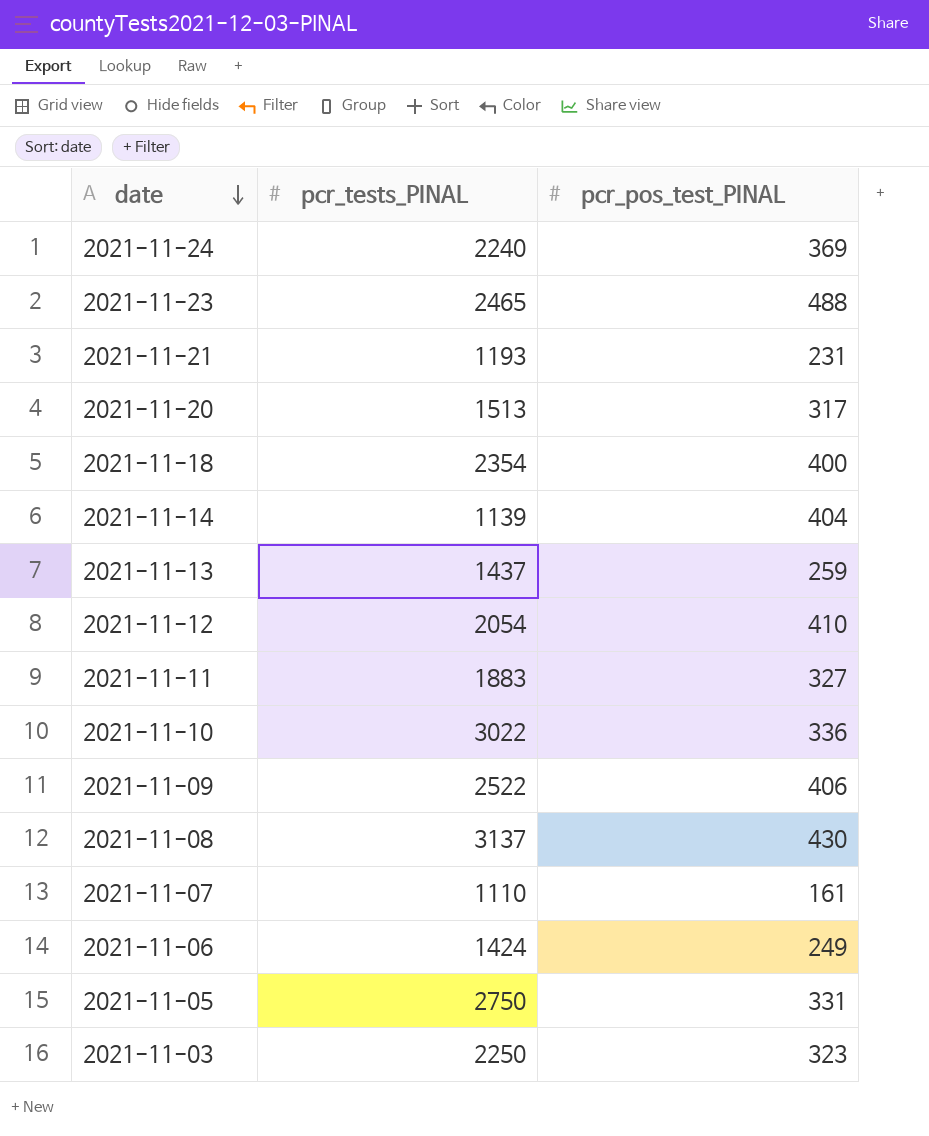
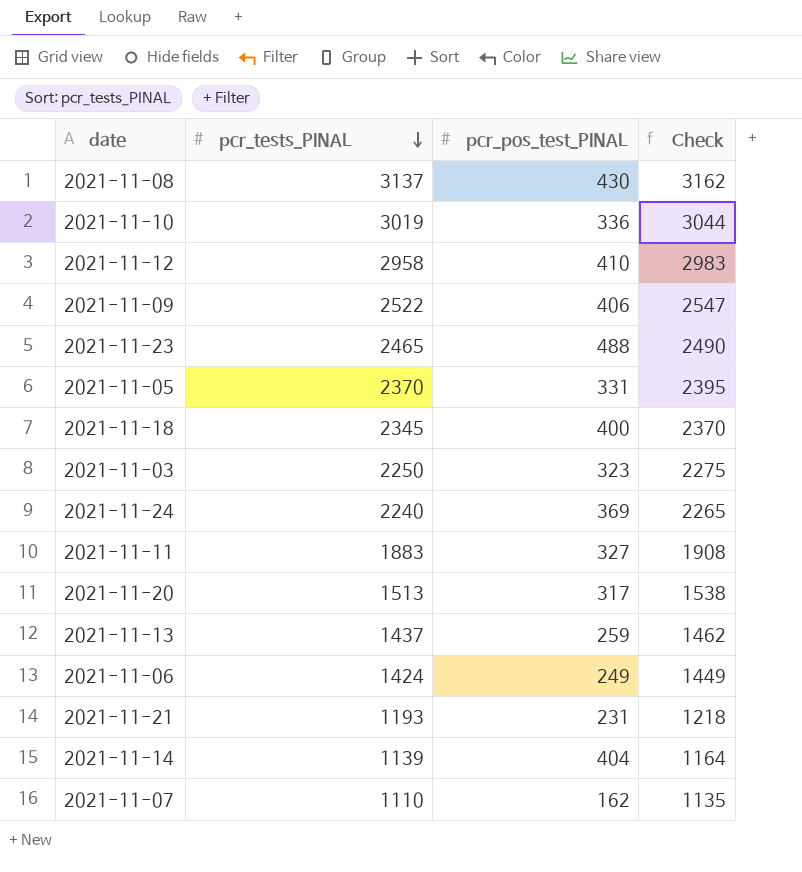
row order: date descending -> pcr_tests_PINAL descending
column Check | formula: none -> [pcr_tests_PINAL] + 25
2021-11-10 | pcr_tests_PINAL: 3022 -> 3019
2021-11-12 | pcr_tests_PINAL: 2054 -> 2958
2021-11-05 | pcr_tests_PINAL: 2750 -> 2370
2021-11-18 | pcr_tests_PINAL: 2354 -> 2345
2021-11-07 | pcr_pos_test_PINAL: 161 -> 162

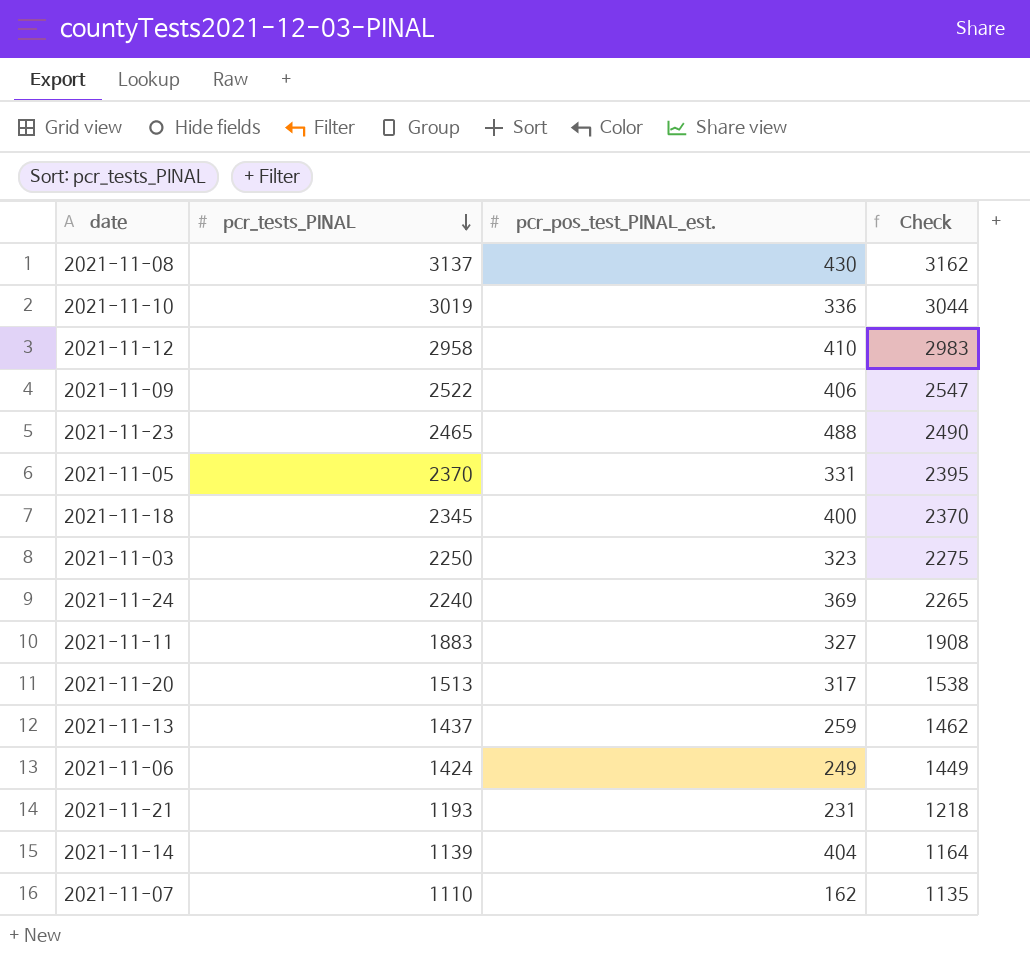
column name: pcr_pos_test_PINAL -> pcr_pos_test_PINAL_est.

